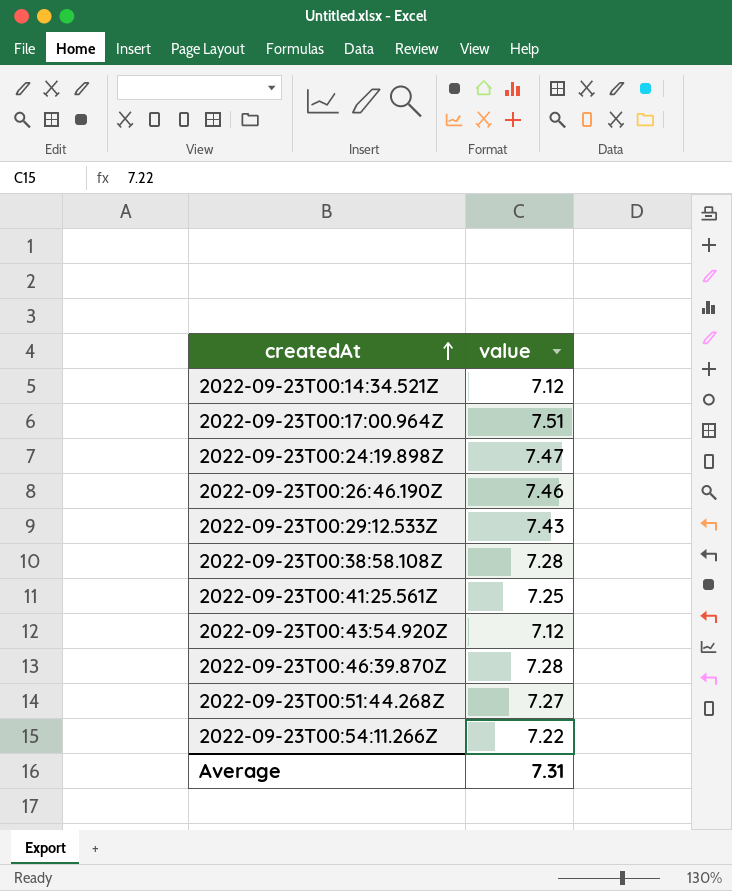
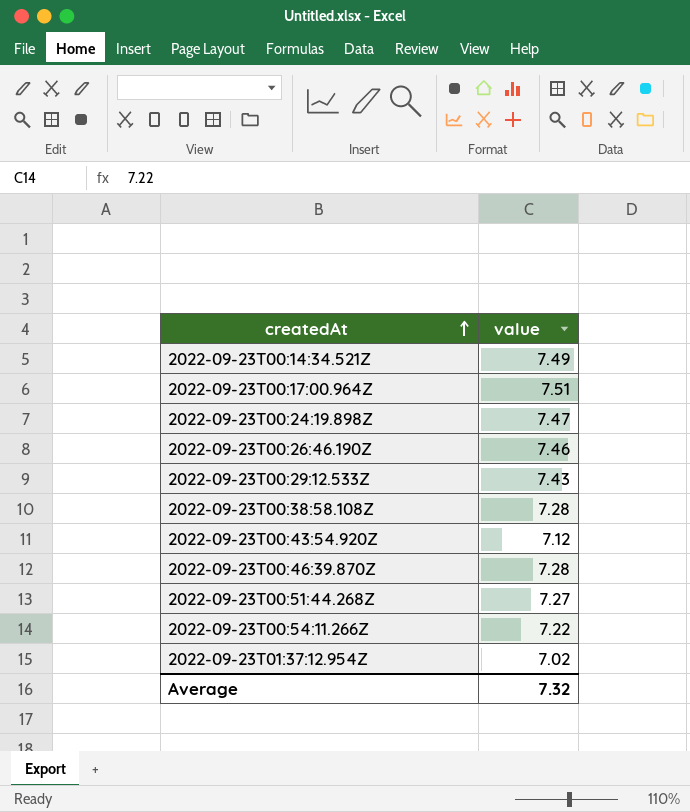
row 2022-09-23T00:41:25.561Z: 7.25 -> none
2022-09-23T00:14:34.521Z | value: 7.12 -> 7.49
row 2022-09-23T01:37:12.954Z: none -> 7.02
Average | value: 7.31 -> 7.32

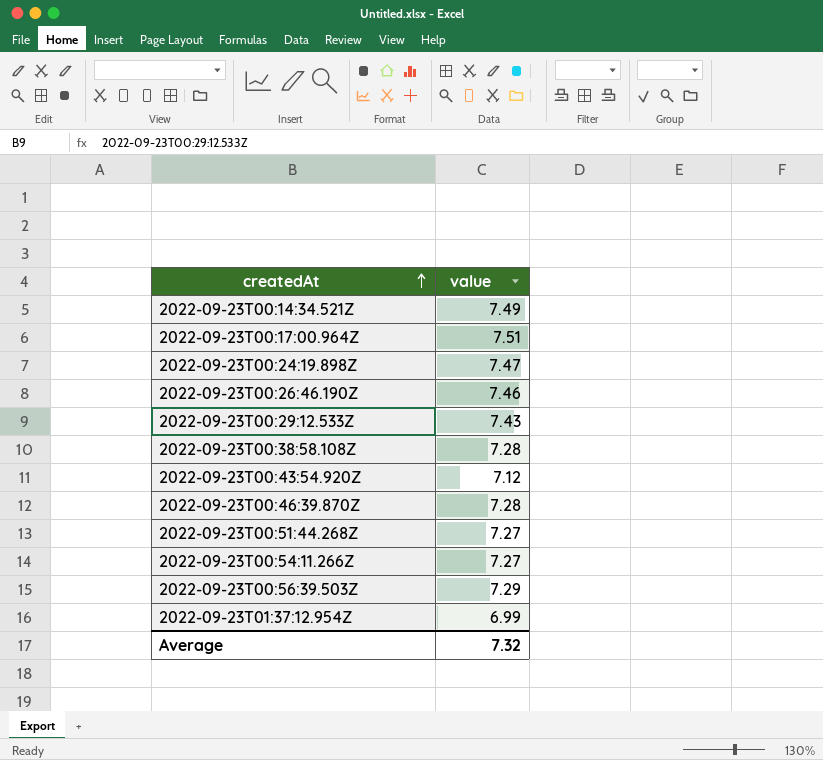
2022-09-23T00:54:11.266Z | value: 7.22 -> 7.27
row 2022-09-23T00:56:39.503Z: none -> 7.29
2022-09-23T01:37:12.954Z | value: 7.02 -> 6.99

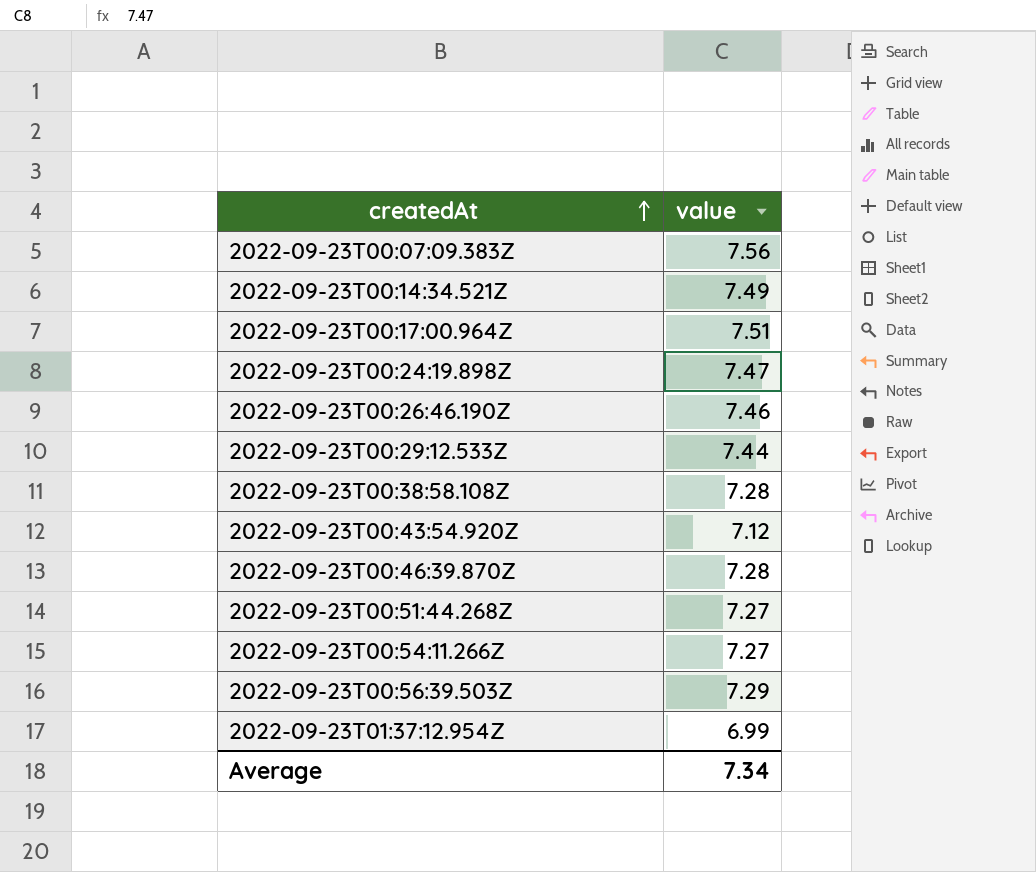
row 2022-09-23T00:07:09.383Z: none -> 7.56
2022-09-23T00:29:12.533Z | value: 7.43 -> 7.44
Average | value: 7.32 -> 7.34

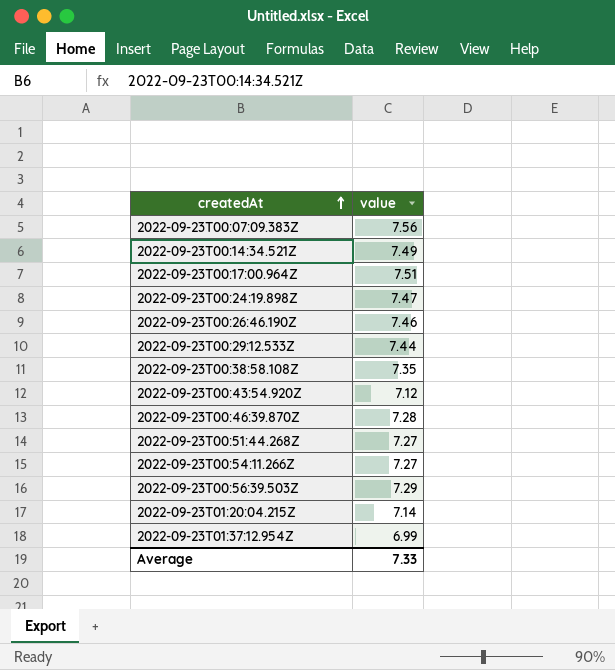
2022-09-23T00:38:58.108Z | value: 7.28 -> 7.35
row 2022-09-23T01:20:04.215Z: none -> 7.14
Average | value: 7.34 -> 7.33

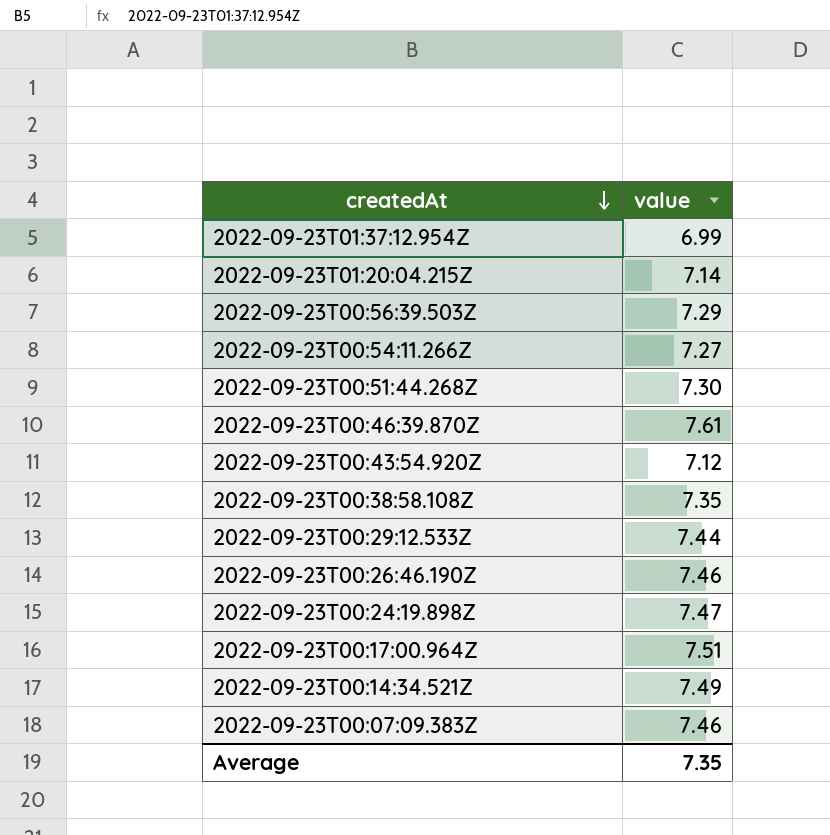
row order: createdAt ascending -> createdAt descending
2022-09-23T00:51:44.268Z | value: 7.27 -> 7.30
2022-09-23T00:46:39.870Z | value: 7.28 -> 7.61
2022-09-23T00:07:09.383Z | value: 7.56 -> 7.46
Average | value: 7.33 -> 7.35

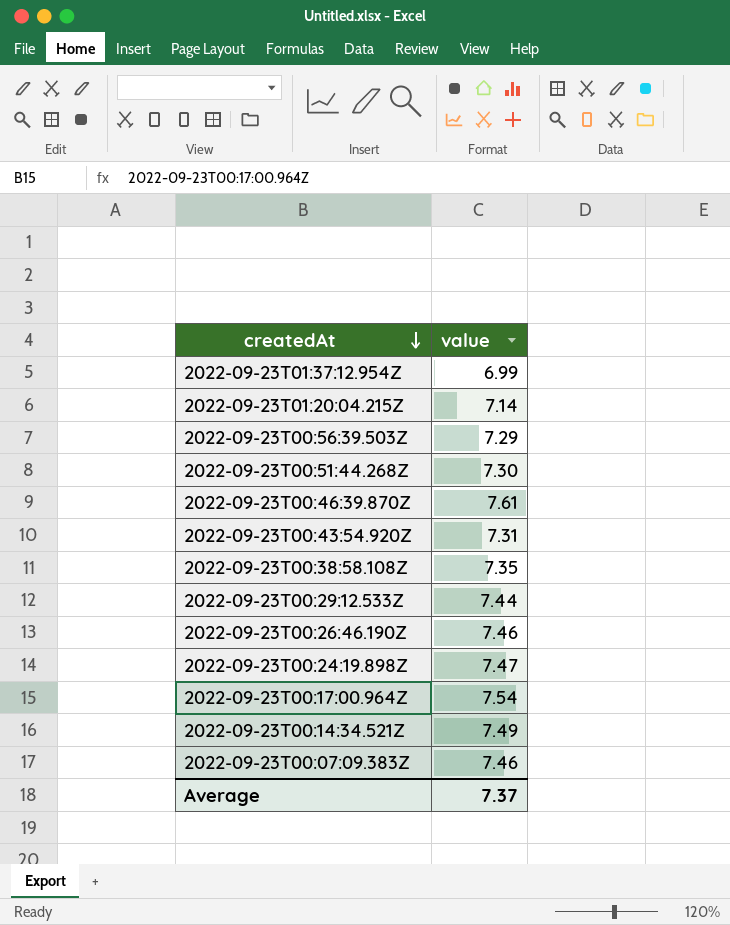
row 2022-09-23T00:54:11.266Z: 7.27 -> none
2022-09-23T00:43:54.920Z | value: 7.12 -> 7.31
2022-09-23T00:17:00.964Z | value: 7.51 -> 7.54
Average | value: 7.35 -> 7.37

